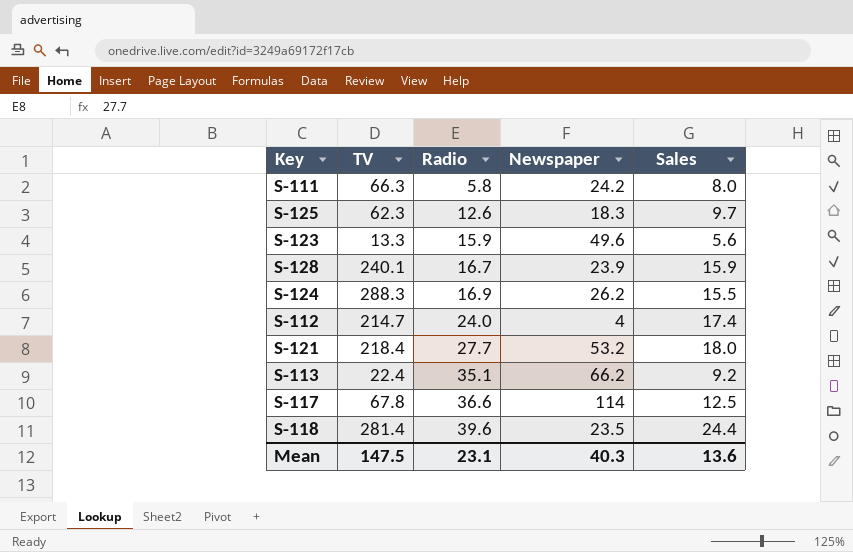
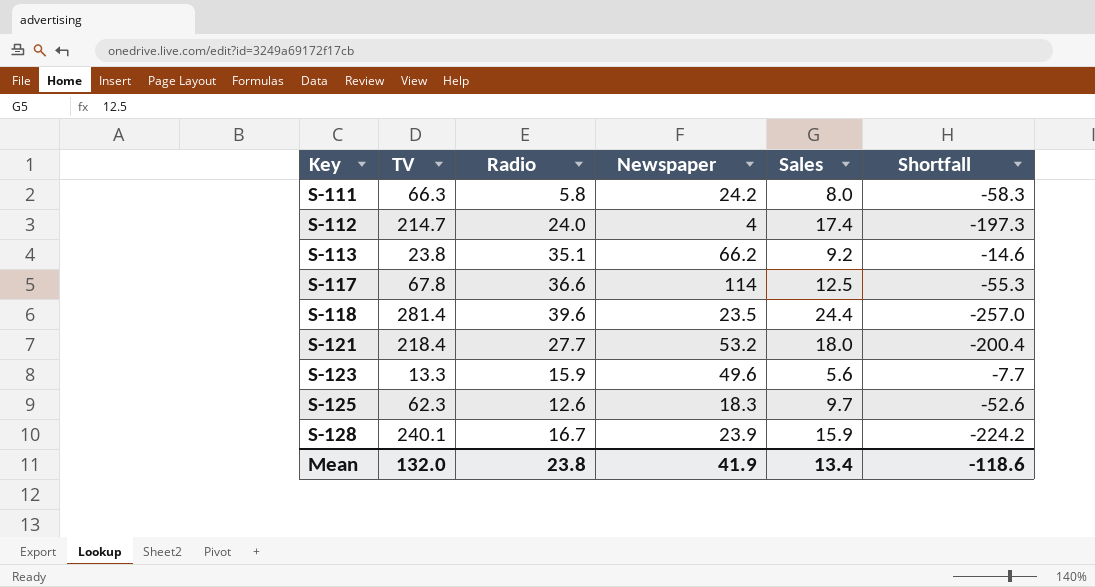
row order: Radio ascending -> Key ascending
column Shortfall | formula: none -> [Sales] - [TV]
row S-124: 288.3 | 16.9 | 26.2 | 15.5 -> none
S-113 | TV: 22.4 -> 23.8
Mean | TV: 147.5 -> 132.0
Mean | Radio: 23.1 -> 23.8
Mean | Newspaper: 40.3 -> 41.9
Mean | Sales: 13.6 -> 13.4

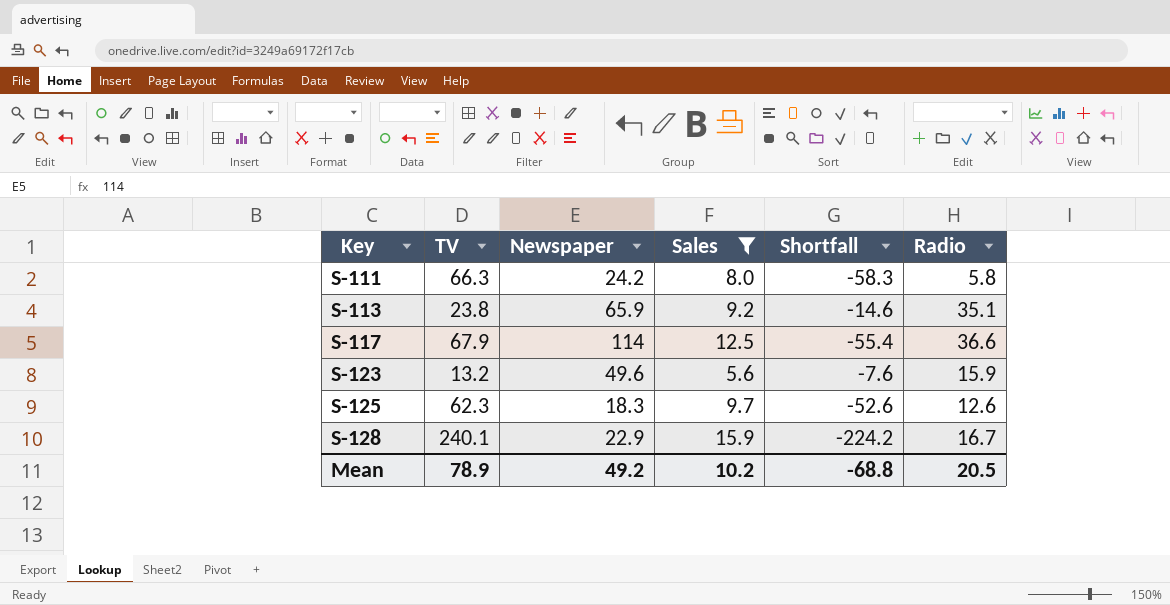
filter: none -> Sales <= 15.9
column Radio | position: 3 -> 6
S-113 | Newspaper: 66.2 -> 65.9
S-117 | TV: 67.8 -> 67.9
S-117 | Shortfall: -55.3 -> -55.4
S-123 | TV: 13.3 -> 13.2
S-123 | Shortfall: -7.7 -> -7.6
S-128 | Newspaper: 23.9 -> 22.9
Mean | TV: 132.0 -> 78.9
Mean | Newspaper: 41.9 -> 49.2
Mean | Sales: 13.4 -> 10.2
Mean | Shortfall: -118.6 -> -68.8
Mean | Radio: 23.8 -> 20.5

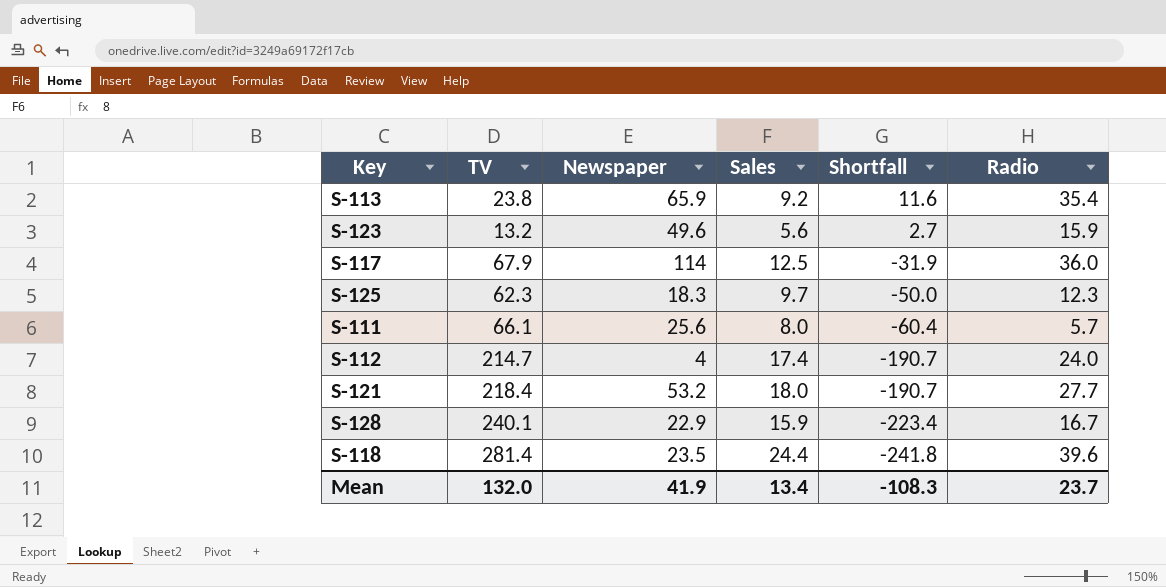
filter: Sales <= 15.9 -> none
row order: Key ascending -> Shortfall descending
column Shortfall | formula: [Sales] - [TV] -> [Radio] - [TV]
S-113 | Radio: 35.1 -> 35.4
S-117 | Radio: 36.6 -> 36.0
S-125 | Radio: 12.6 -> 12.3
S-111 | TV: 66.3 -> 66.1
S-111 | Newspaper: 24.2 -> 25.6
S-111 | Radio: 5.8 -> 5.7
Mean | TV: 78.9 -> 132.0
Mean | Newspaper: 49.2 -> 41.9
Mean | Sales: 10.2 -> 13.4
Mean | Shortfall: -68.8 -> -108.3
Mean | Radio: 20.5 -> 23.7

